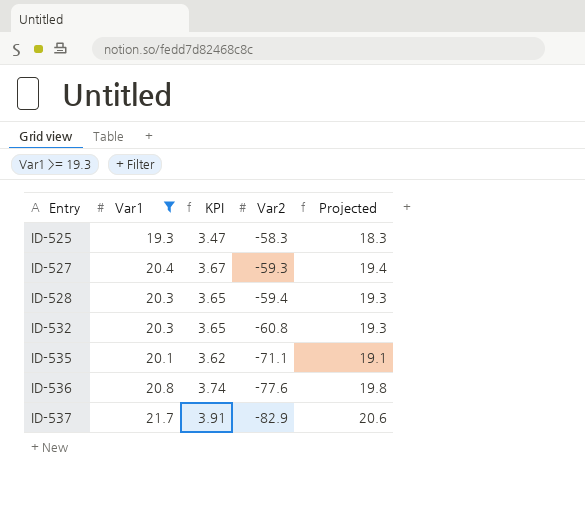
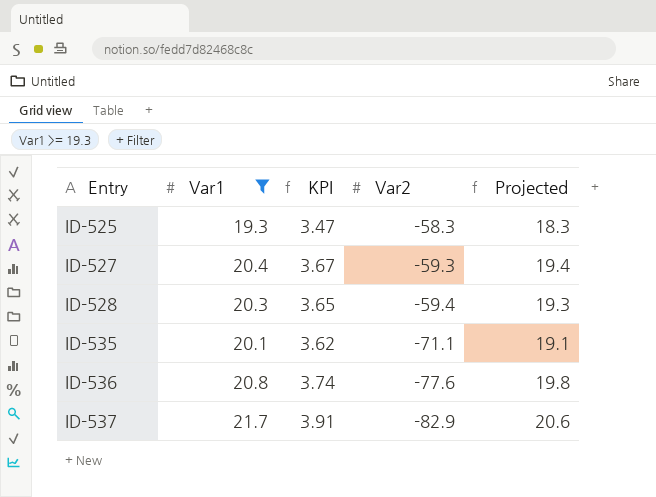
row ID-532: 20.3 | 3.65 | -60.8 | 19.3 -> none

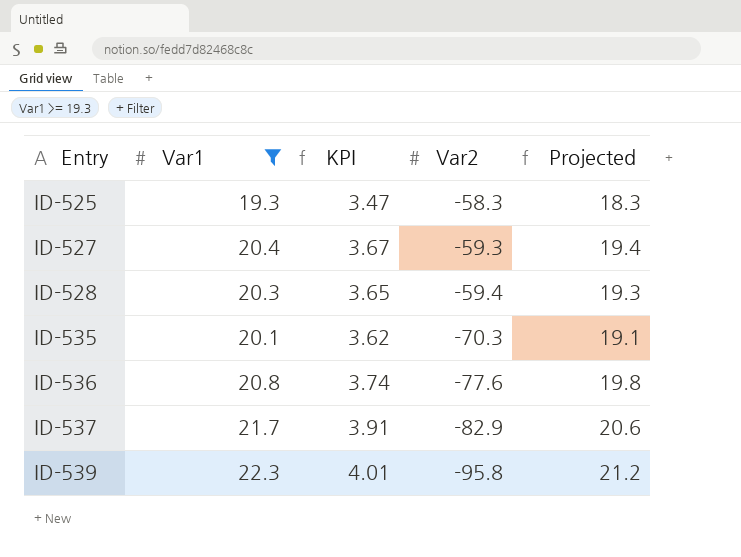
ID-535 | Var2: -71.1 -> -70.3
row ID-539: none -> 22.3 | 4.01 | -95.8 | 21.2

